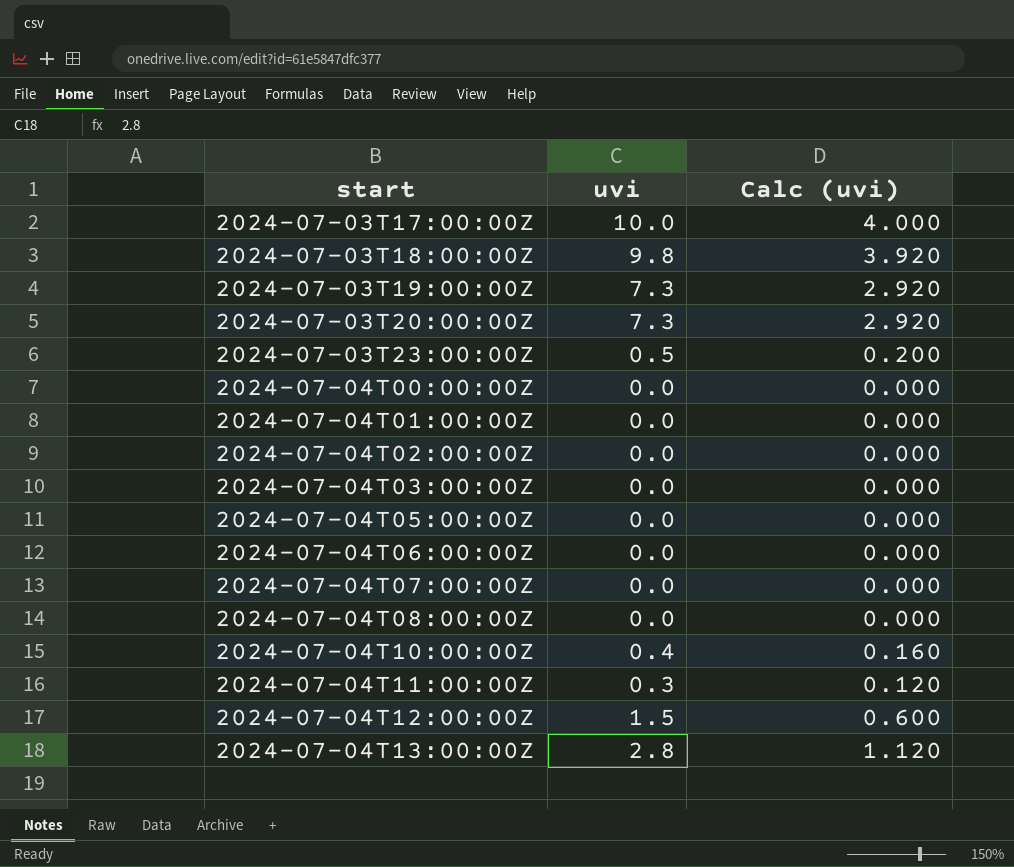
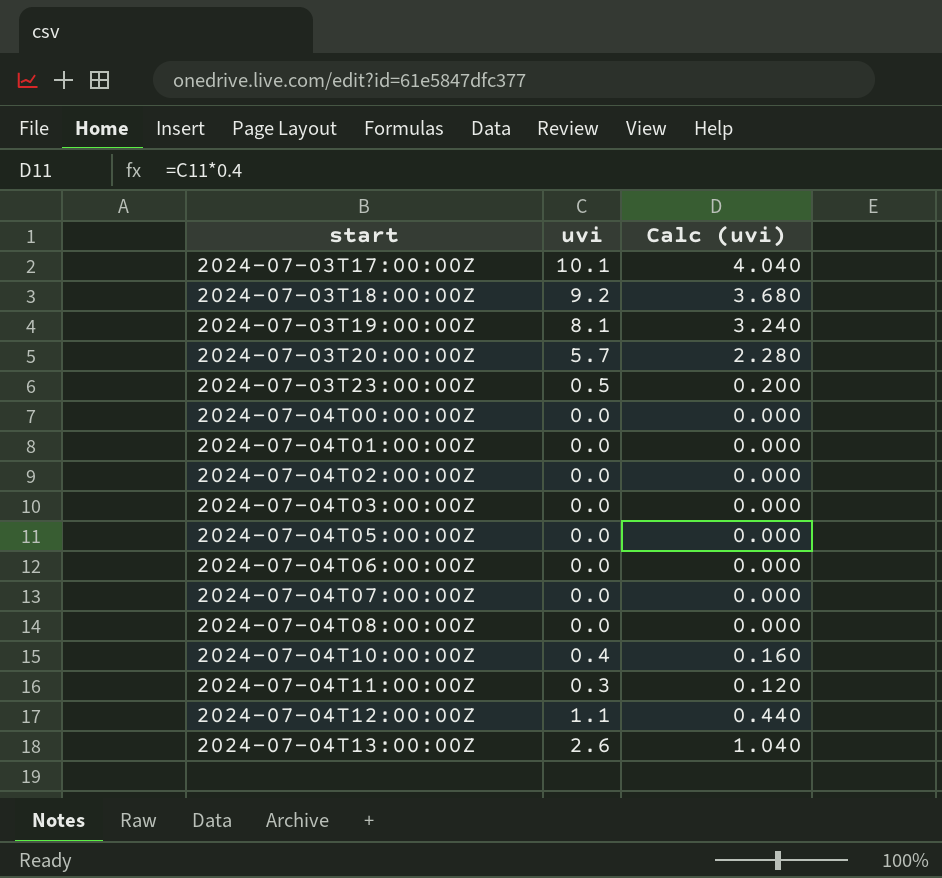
2024-07-03T17:00:00Z | uvi: 10.0 -> 10.1
2024-07-03T17:00:00Z | Calc (uvi): 4.000 -> 4.040
2024-07-03T18:00:00Z | uvi: 9.8 -> 9.2
2024-07-03T18:00:00Z | Calc (uvi): 3.920 -> 3.680
2024-07-03T19:00:00Z | uvi: 7.3 -> 8.1
2024-07-03T19:00:00Z | Calc (uvi): 2.920 -> 3.240
2024-07-03T20:00:00Z | uvi: 7.3 -> 5.7
2024-07-03T20:00:00Z | Calc (uvi): 2.920 -> 2.280
2024-07-04T12:00:00Z | uvi: 1.5 -> 1.1
2024-07-04T12:00:00Z | Calc (uvi): 0.600 -> 0.440
2024-07-04T13:00:00Z | uvi: 2.8 -> 2.6
2024-07-04T13:00:00Z | Calc (uvi): 1.120 -> 1.040

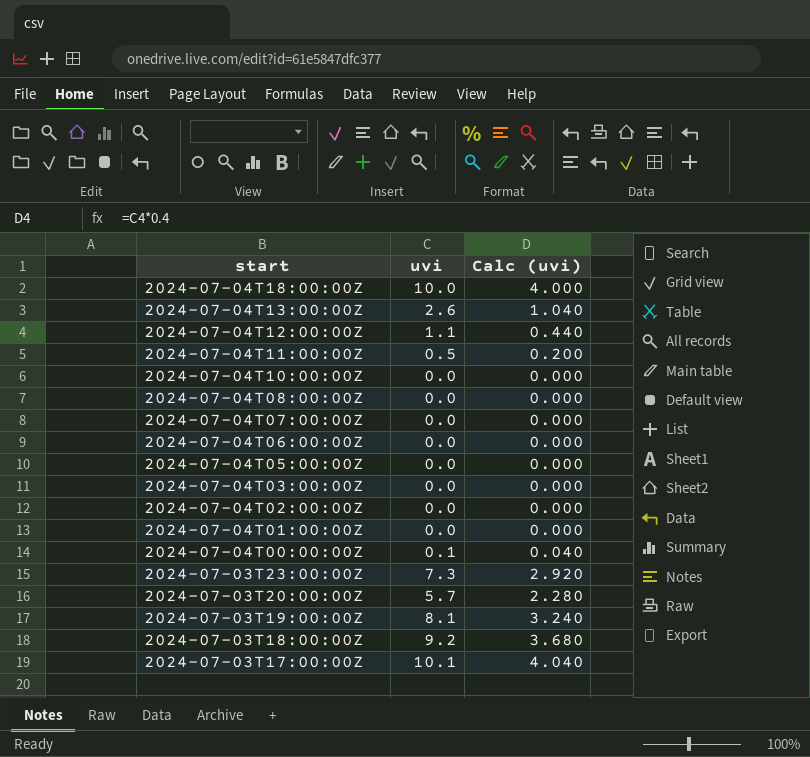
row order: start ascending -> start descending
row 2024-07-04T18:00:00Z: none -> 10.0 | 4.000
2024-07-04T11:00:00Z | uvi: 0.3 -> 0.5
2024-07-04T11:00:00Z | Calc (uvi): 0.120 -> 0.200
2024-07-04T10:00:00Z | uvi: 0.4 -> 0.0
2024-07-04T10:00:00Z | Calc (uvi): 0.160 -> 0.000
2024-07-04T00:00:00Z | uvi: 0.0 -> 0.1
2024-07-04T00:00:00Z | Calc (uvi): 0.000 -> 0.040
2024-07-03T23:00:00Z | uvi: 0.5 -> 7.3
2024-07-03T23:00:00Z | Calc (uvi): 0.200 -> 2.920

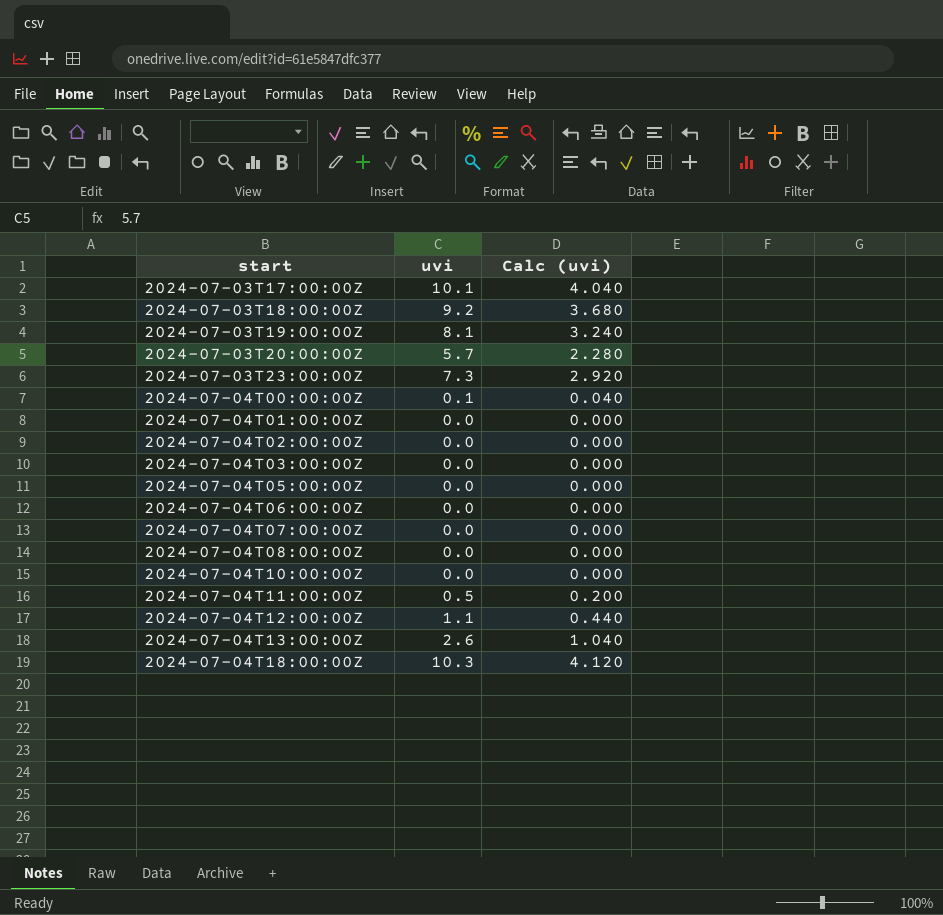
row order: start descending -> start ascending
2024-07-04T18:00:00Z | uvi: 10.0 -> 10.3
2024-07-04T18:00:00Z | Calc (uvi): 4.000 -> 4.120

